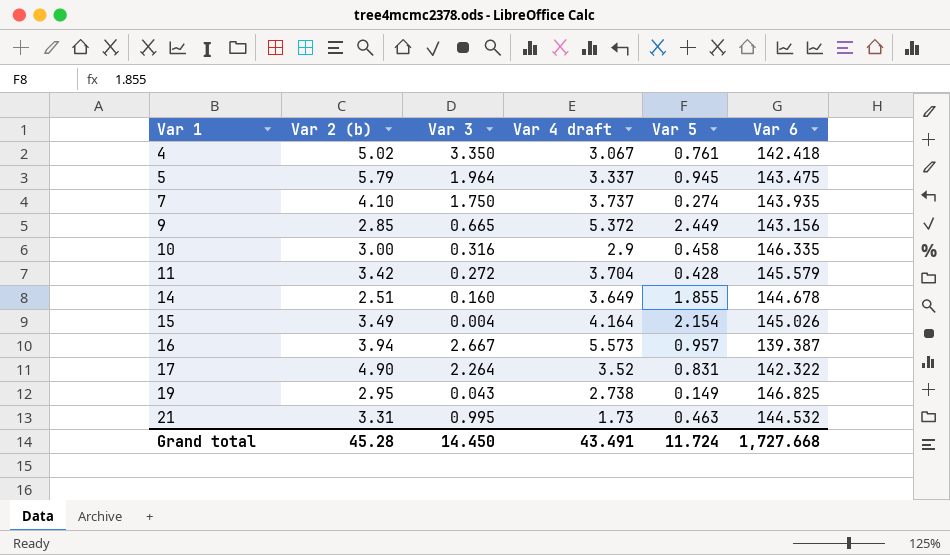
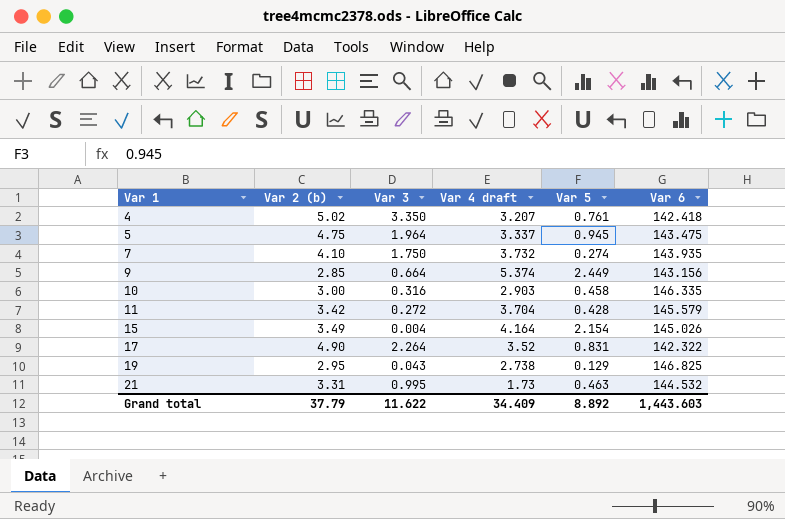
row 14: 2.51 | 0.160 | 3.649 | 1.855 | 144.678 -> none
row 16: 3.94 | 2.667 | 5.573 | 0.957 | 139.387 -> none
4 | Var 4 draft: 3.067 -> 3.207
5 | Var 2 (b): 5.79 -> 4.75
7 | Var 4 draft: 3.737 -> 3.732
9 | Var 3: 0.665 -> 0.664
9 | Var 4 draft: 5.372 -> 5.374
10 | Var 4 draft: 2.9 -> 2.903
19 | Var 5: 0.149 -> 0.129
Grand total | Var 2 (b): 45.28 -> 37.79
Grand total | Var 3: 14.450 -> 11.622
Grand total | Var 4 draft: 43.491 -> 34.409
Grand total | Var 5: 11.724 -> 8.892
Grand total | Var 6: 1,727.668 -> 1,443.603

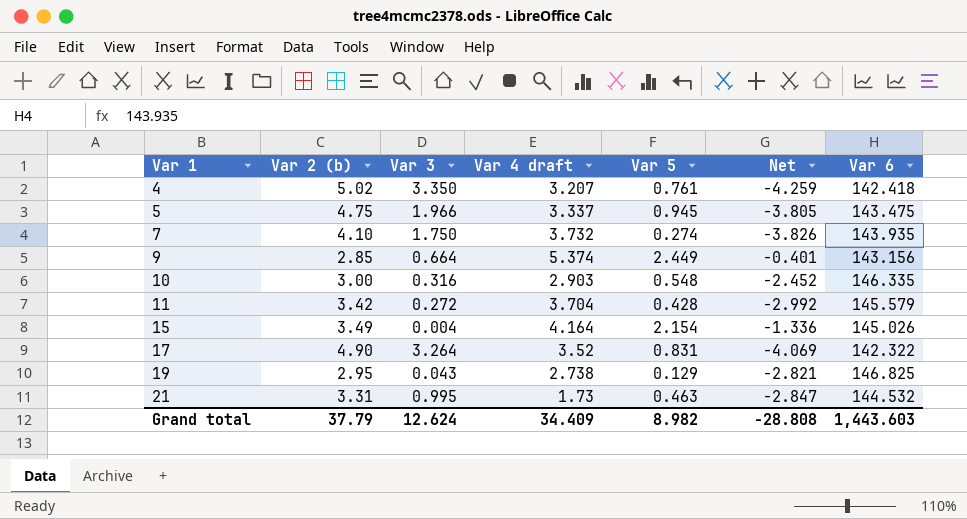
column Net | formula: none -> [Var 5] - [Var 2 (b)]
5 | Var 3: 1.964 -> 1.966
10 | Var 5: 0.458 -> 0.548
17 | Var 3: 2.264 -> 3.264
Grand total | Var 3: 11.622 -> 12.624
Grand total | Var 5: 8.892 -> 8.982

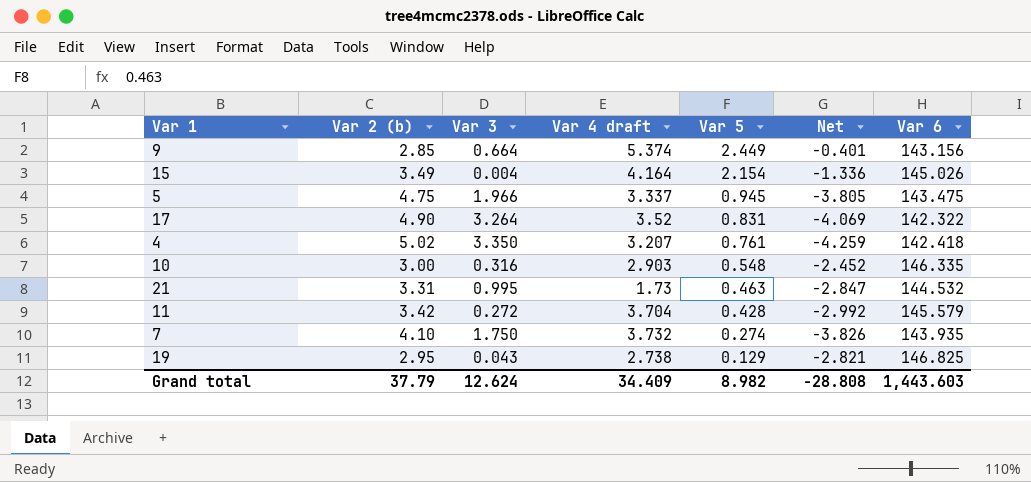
row order: Var 1 ascending -> Var 5 descending

